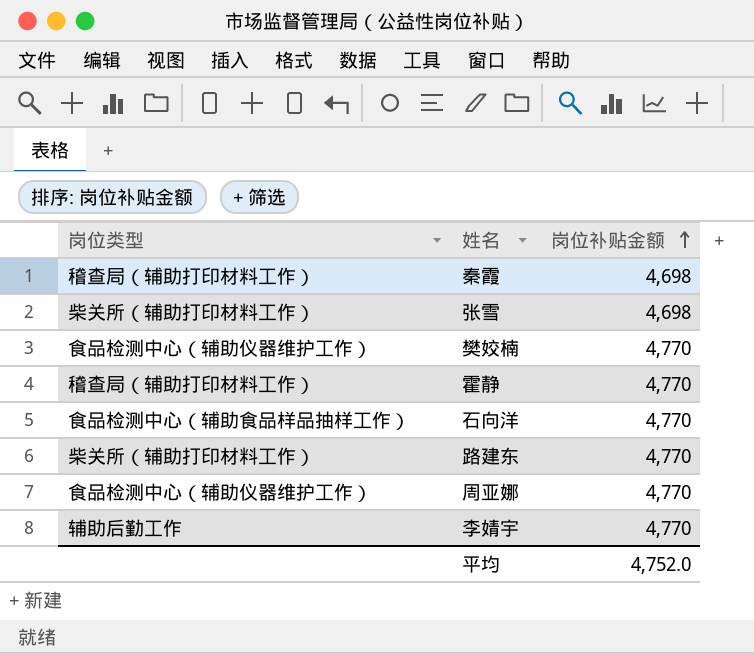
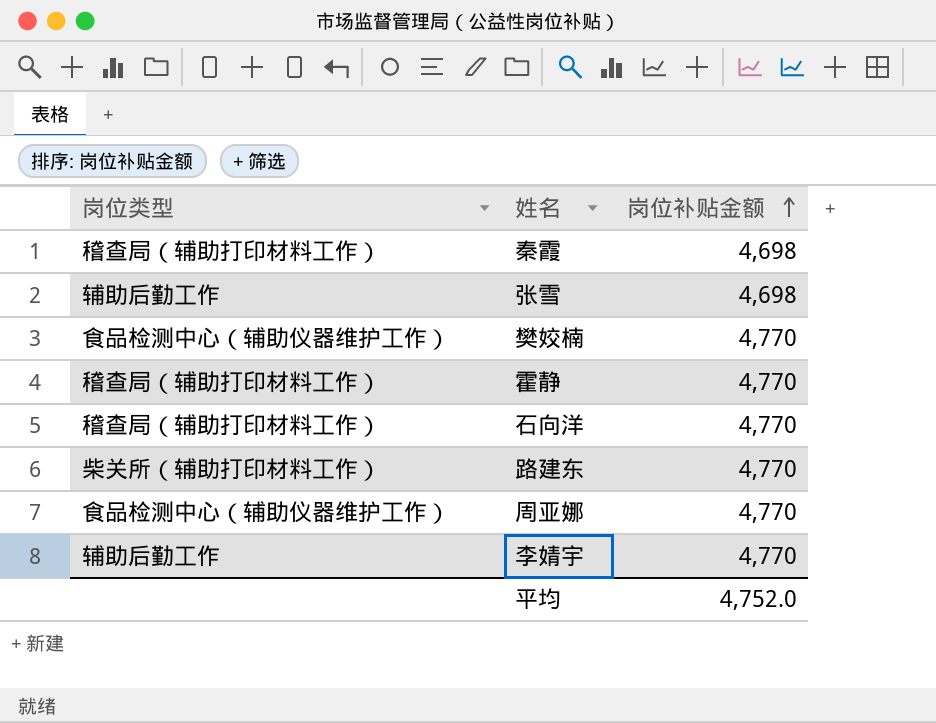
张雪 | 岗位类型: 柴关所（辅助打印材料工作） -> 辅助后勤工作
石向洋 | 岗位类型: 食品检测中心（辅助食品样品抽样工作） -> 稽查局（辅助打印材料工作）

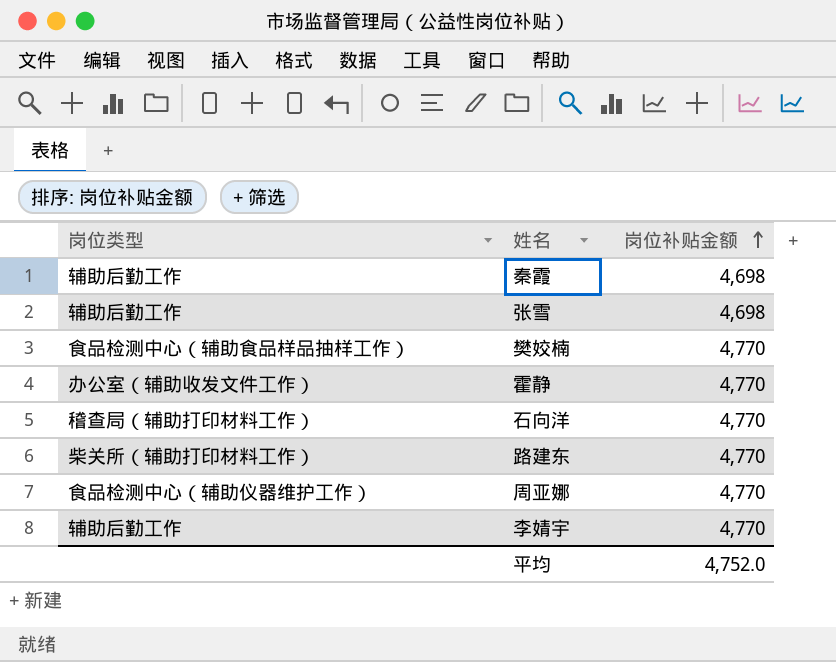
秦霞 | 岗位类型: 稽查局（辅助打印材料工作） -> 辅助后勤工作
樊姣楠 | 岗位类型: 食品检测中心（辅助仪器维护工作） -> 食品检测中心（辅助食品样品抽样工作）
霍静 | 岗位类型: 稽查局（辅助打印材料工作） -> 办公室（辅助收发文件工作）

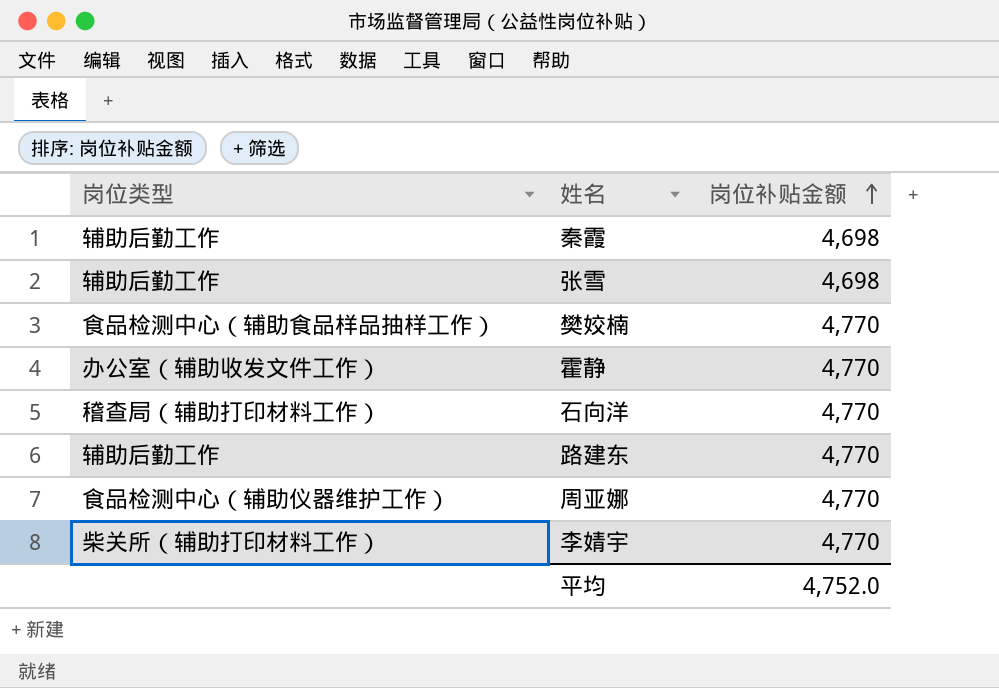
路建东 | 岗位类型: 柴关所（辅助打印材料工作） -> 辅助后勤工作
李婧宇 | 岗位类型: 辅助后勤工作 -> 柴关所（辅助打印材料工作）

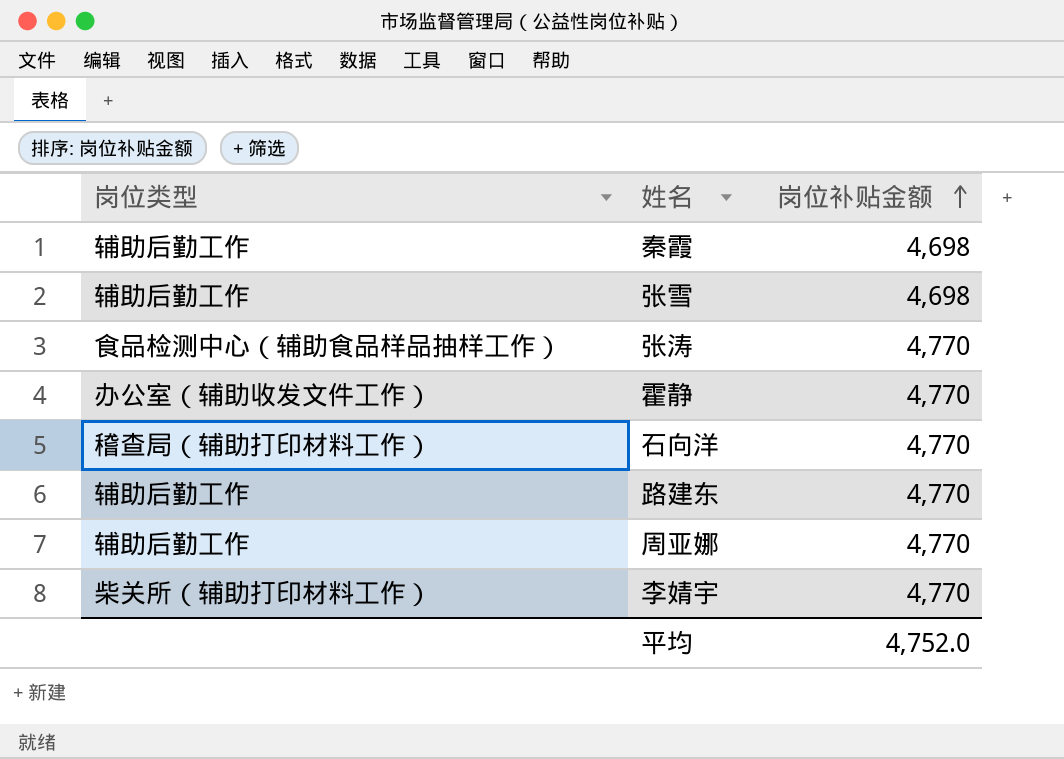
row 樊姣楠: 食品检测中心（辅助食品样品抽样工作） | 4,770 -> none
row 张涛: none -> 食品检测中心（辅助食品样品抽样工作） | 4,770
周亚娜 | 岗位类型: 食品检测中心（辅助仪器维护工作） -> 辅助后勤工作

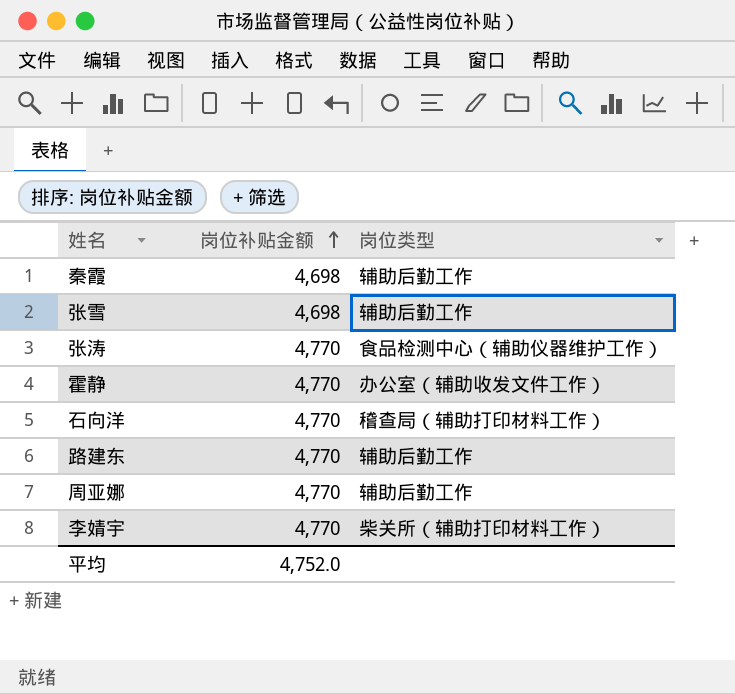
column 岗位类型 | position: 1 -> 3
张涛 | 岗位类型: 食品检测中心（辅助食品样品抽样工作） -> 食品检测中心（辅助仪器维护工作）

